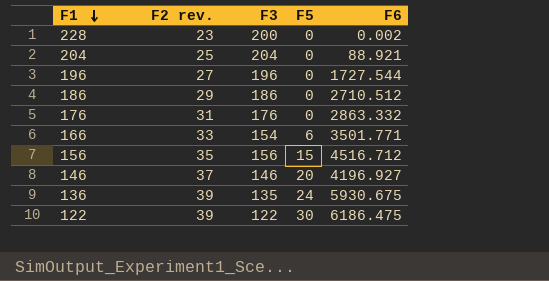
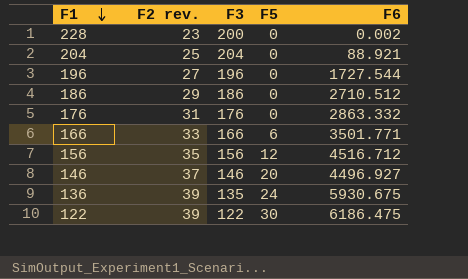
166 | F3: 154 -> 166
156 | F5: 15 -> 12
146 | F6: 4196.927 -> 4496.927

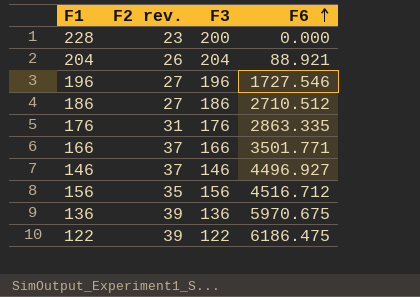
row order: F1 descending -> F6 ascending
column F5 | position: 4 -> none
228 | F6: 0.002 -> 0.000
204 | F2 rev.: 25 -> 26
196 | F6: 1727.544 -> 1727.546
186 | F2 rev.: 29 -> 27
176 | F6: 2863.332 -> 2863.335
166 | F2 rev.: 33 -> 37
136 | F3: 135 -> 136
136 | F6: 5930.675 -> 5970.675

